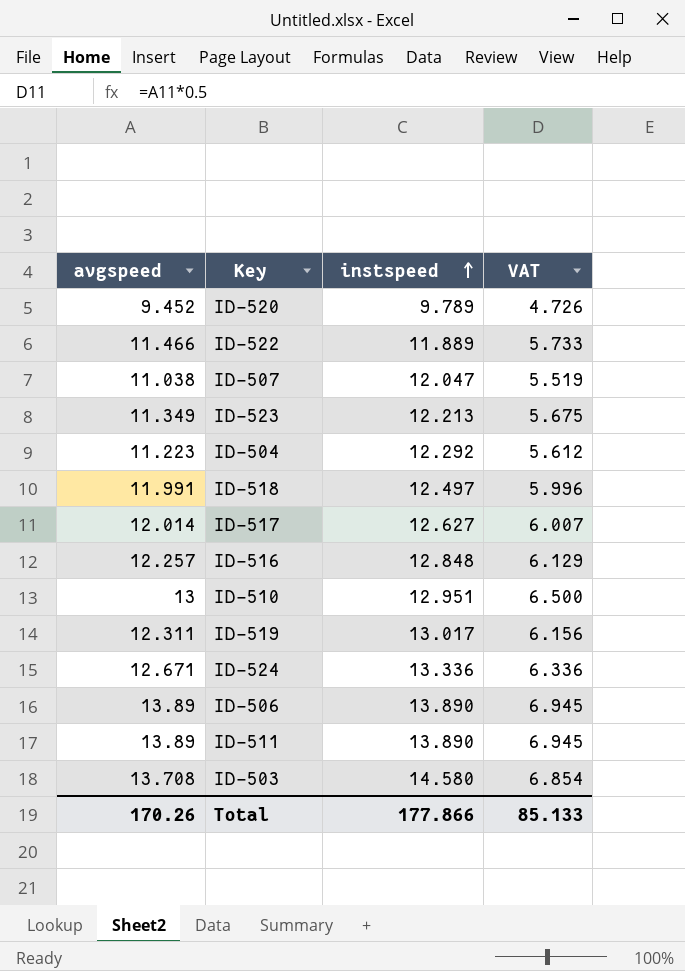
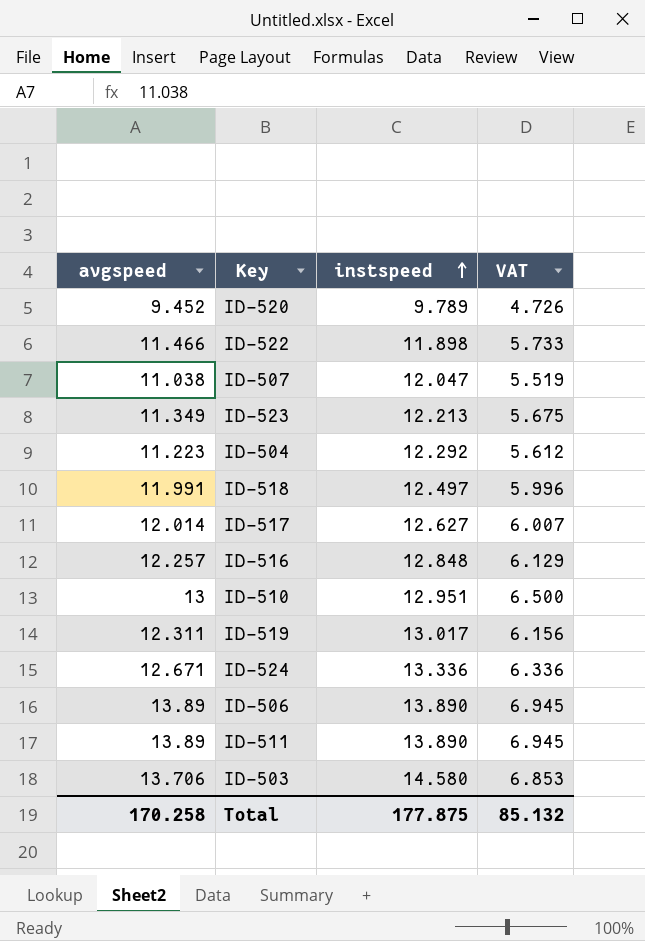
ID-522 | instspeed: 11.889 -> 11.898
ID-503 | avgspeed: 13.708 -> 13.706
ID-503 | VAT: 6.854 -> 6.853
Total | avgspeed: 170.26 -> 170.258
Total | instspeed: 177.866 -> 177.875
Total | VAT: 85.133 -> 85.132

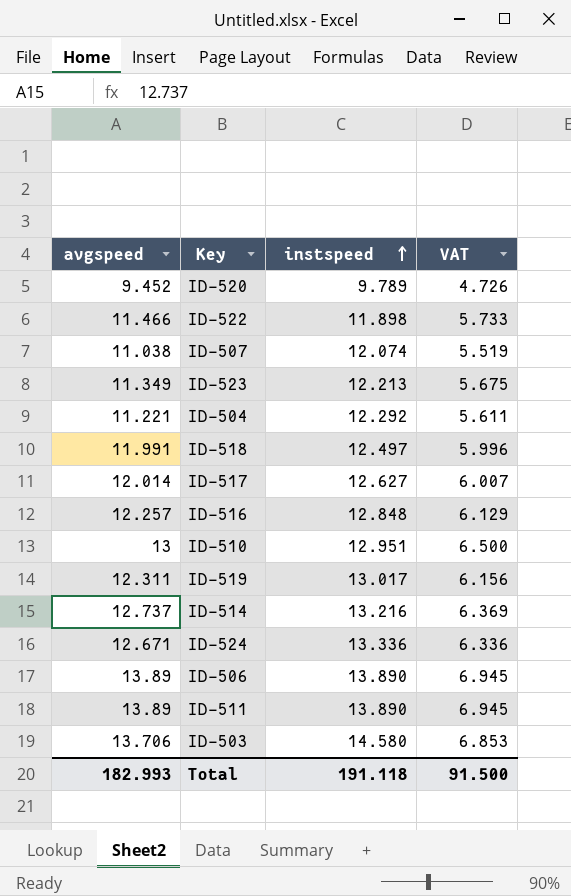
ID-507 | instspeed: 12.047 -> 12.074
ID-504 | avgspeed: 11.223 -> 11.221
ID-504 | VAT: 5.612 -> 5.611
row ID-514: none -> 12.737 | 13.216 | 6.369
Total | avgspeed: 170.258 -> 182.993
Total | instspeed: 177.875 -> 191.118
Total | VAT: 85.132 -> 91.500

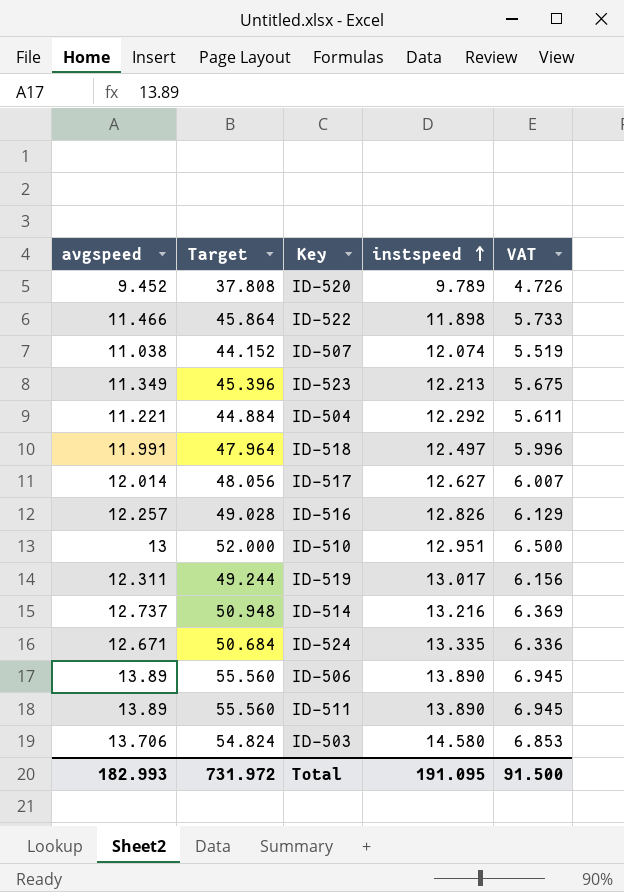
column Target | formula: none -> [avgspeed] * 4
ID-516 | instspeed: 12.848 -> 12.826
ID-524 | instspeed: 13.336 -> 13.335
Total | instspeed: 191.118 -> 191.095

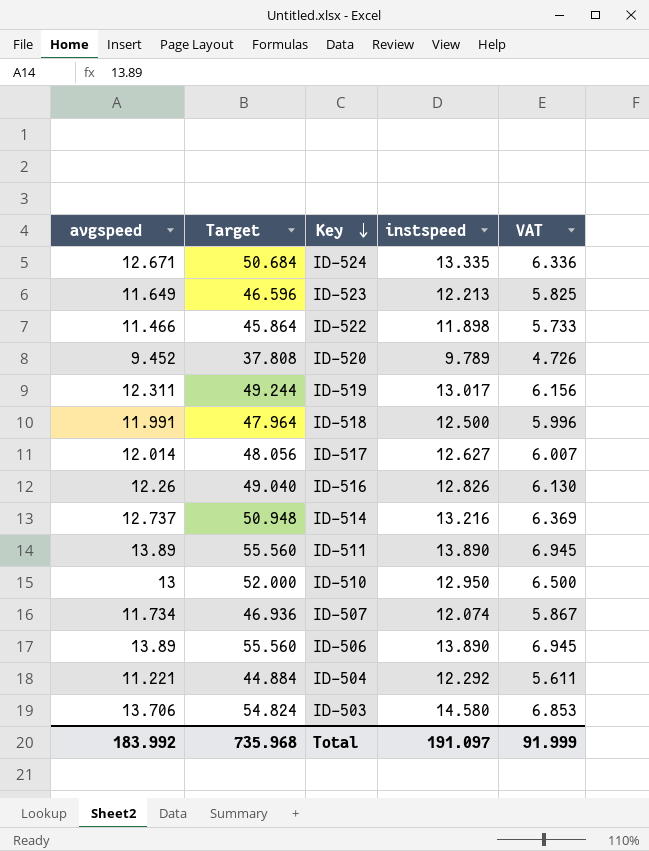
row order: instspeed ascending -> Key descending
ID-523 | avgspeed: 11.349 -> 11.649
ID-523 | Target: 45.396 -> 46.596
ID-523 | VAT: 5.675 -> 5.825
ID-518 | instspeed: 12.497 -> 12.500
ID-516 | avgspeed: 12.257 -> 12.26
ID-516 | Target: 49.028 -> 49.040
ID-516 | VAT: 6.129 -> 6.130
ID-510 | instspeed: 12.951 -> 12.950
ID-507 | avgspeed: 11.038 -> 11.734
ID-507 | Target: 44.152 -> 46.936
ID-507 | VAT: 5.519 -> 5.867
Total | avgspeed: 182.993 -> 183.992
Total | Target: 731.972 -> 735.968
Total | instspeed: 191.095 -> 191.097
Total | VAT: 91.500 -> 91.999

